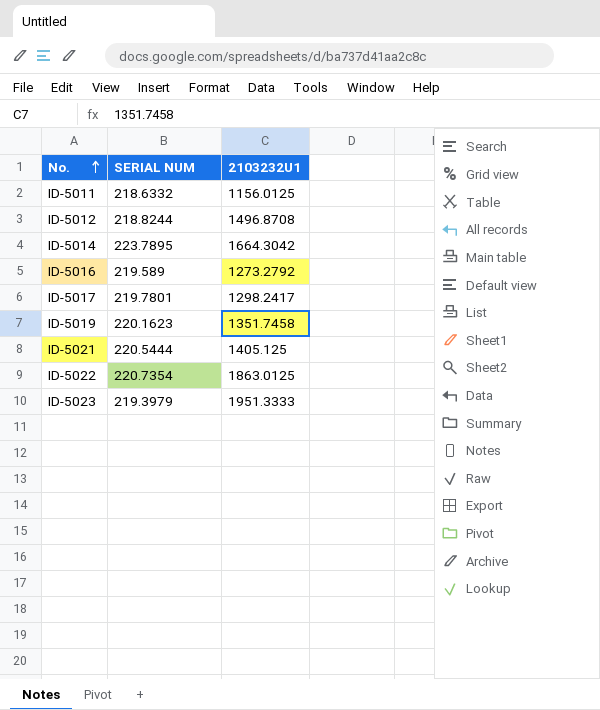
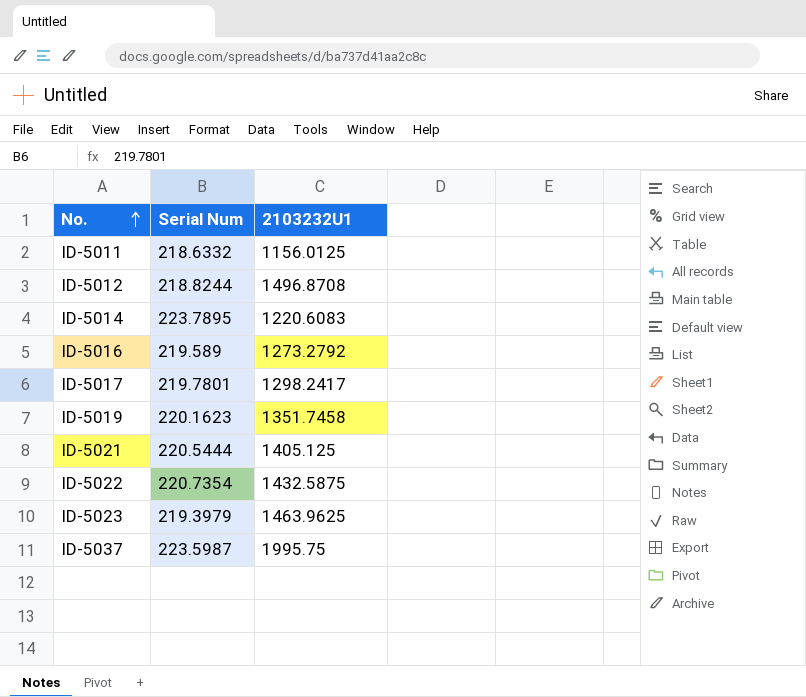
column name: SERIAL NUM -> Serial Num
ID-5014 | 2103232U1: 1664.3042 -> 1220.6083
ID-5022 | 2103232U1: 1863.0125 -> 1432.5875
ID-5023 | 2103232U1: 1951.3333 -> 1463.9625
row ID-5037: none -> 223.5987 | 1995.75

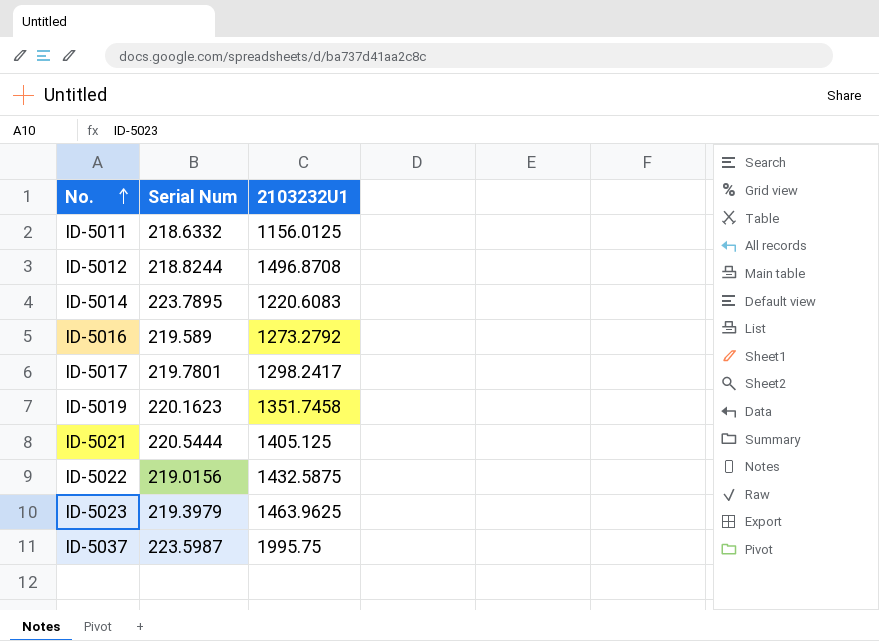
ID-5022 | Serial Num: 220.7354 -> 219.0156

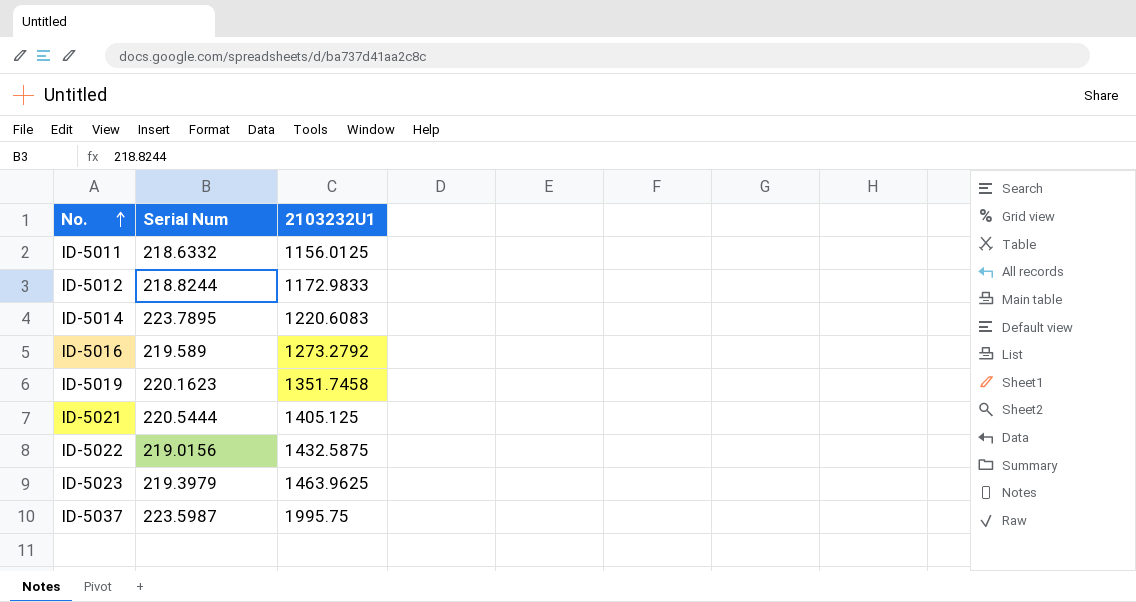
row ID-5017: 219.7801 | 1298.2417 -> none
ID-5012 | 2103232U1: 1496.8708 -> 1172.9833

